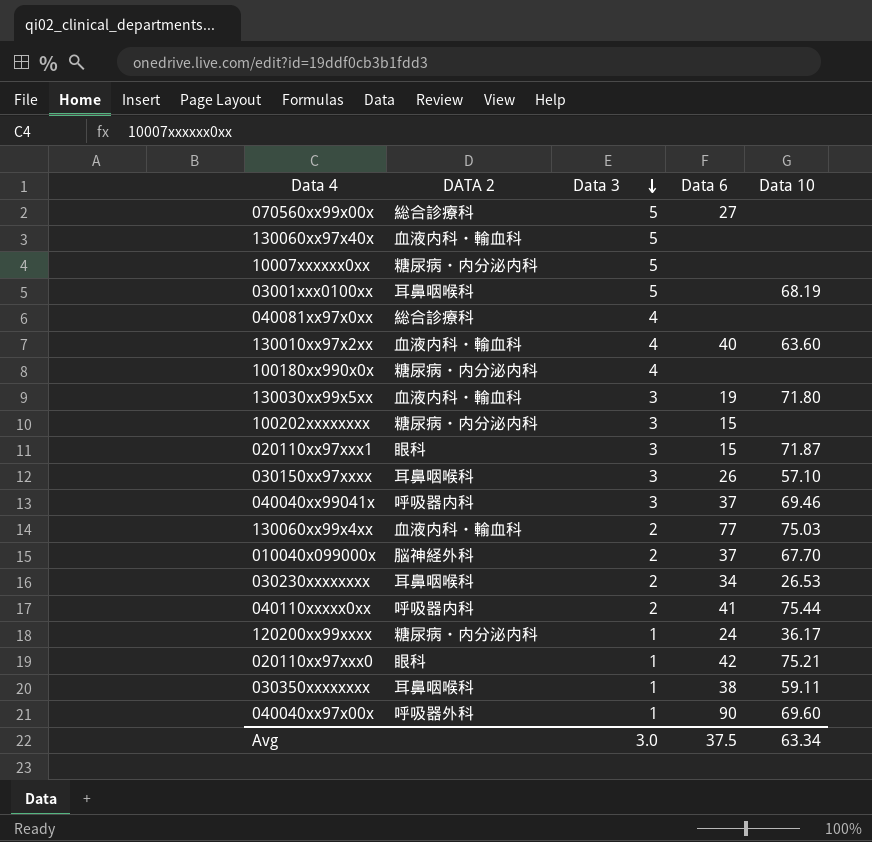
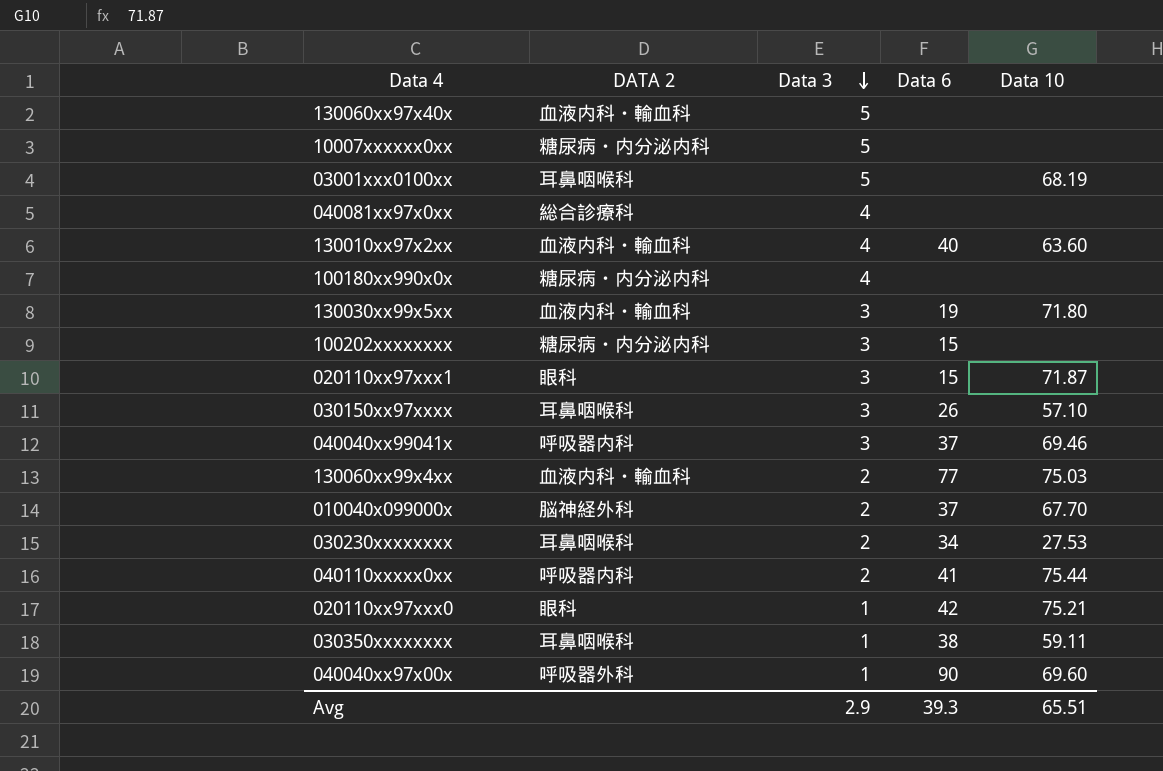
row 070560xx99x00x: 総合診療科 | 5 | 27 | none -> none
row 120200xx99xxxx: 糖尿病・内分泌内科 | 1 | 24 | 36.17 -> none
030230xxxxxxxx | Data 10: 26.53 -> 27.53
Avg | Data 3: 3.0 -> 2.9
Avg | Data 6: 37.5 -> 39.3
Avg | Data 10: 63.34 -> 65.51

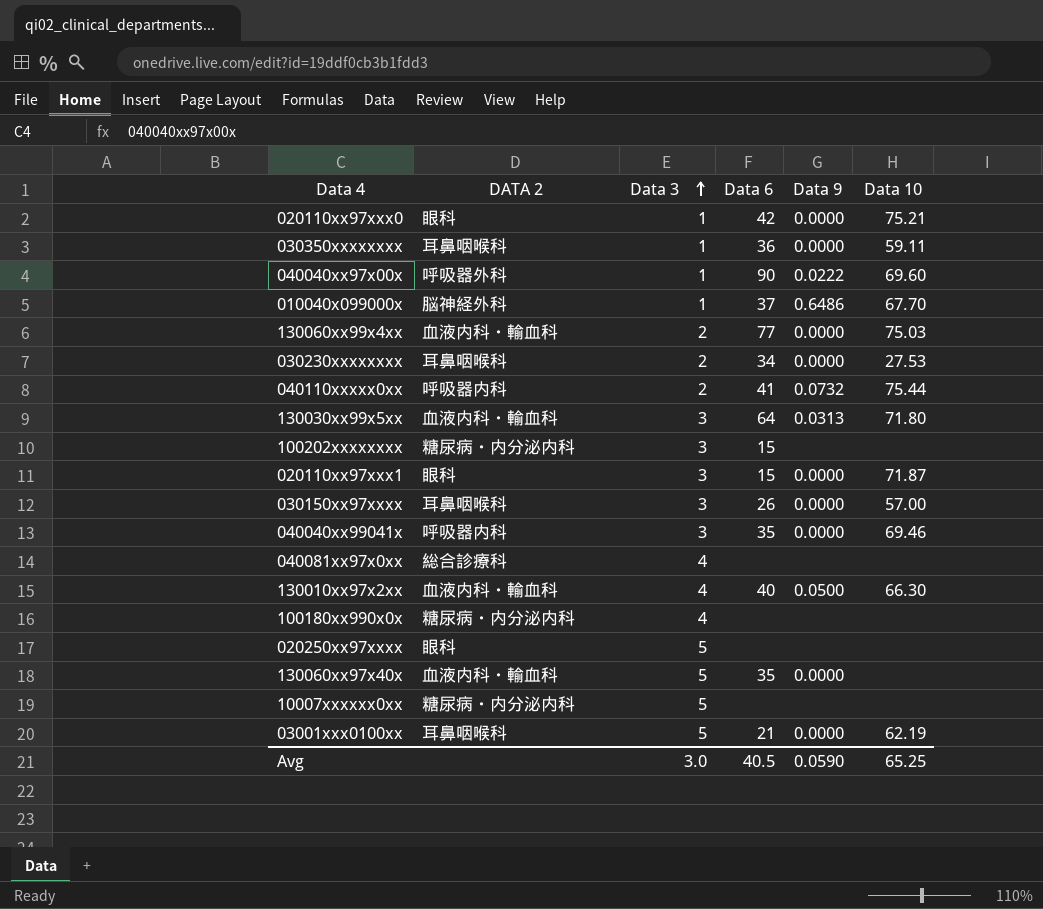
row order: Data 3 descending -> Data 3 ascending
column Data 9 | position: none -> 5
030350xxxxxxxx | Data 6: 38 -> 36
010040x099000x | Data 3: 2 -> 1
130030xx99x5xx | Data 6: 19 -> 64
030150xx97xxxx | Data 10: 57.10 -> 57.00
040040xx99041x | Data 6: 37 -> 35
130010xx97x2xx | Data 10: 63.60 -> 66.30
row 020250xx97xxxx: none -> 眼科 | 5 | none | none | none
130060xx97x40x | Data 6: none -> 35
03001xxx0100xx | Data 6: none -> 21
03001xxx0100xx | Data 10: 68.19 -> 62.19
Avg | Data 3: 2.9 -> 3.0
Avg | Data 6: 39.3 -> 40.5
Avg | Data 10: 65.51 -> 65.25

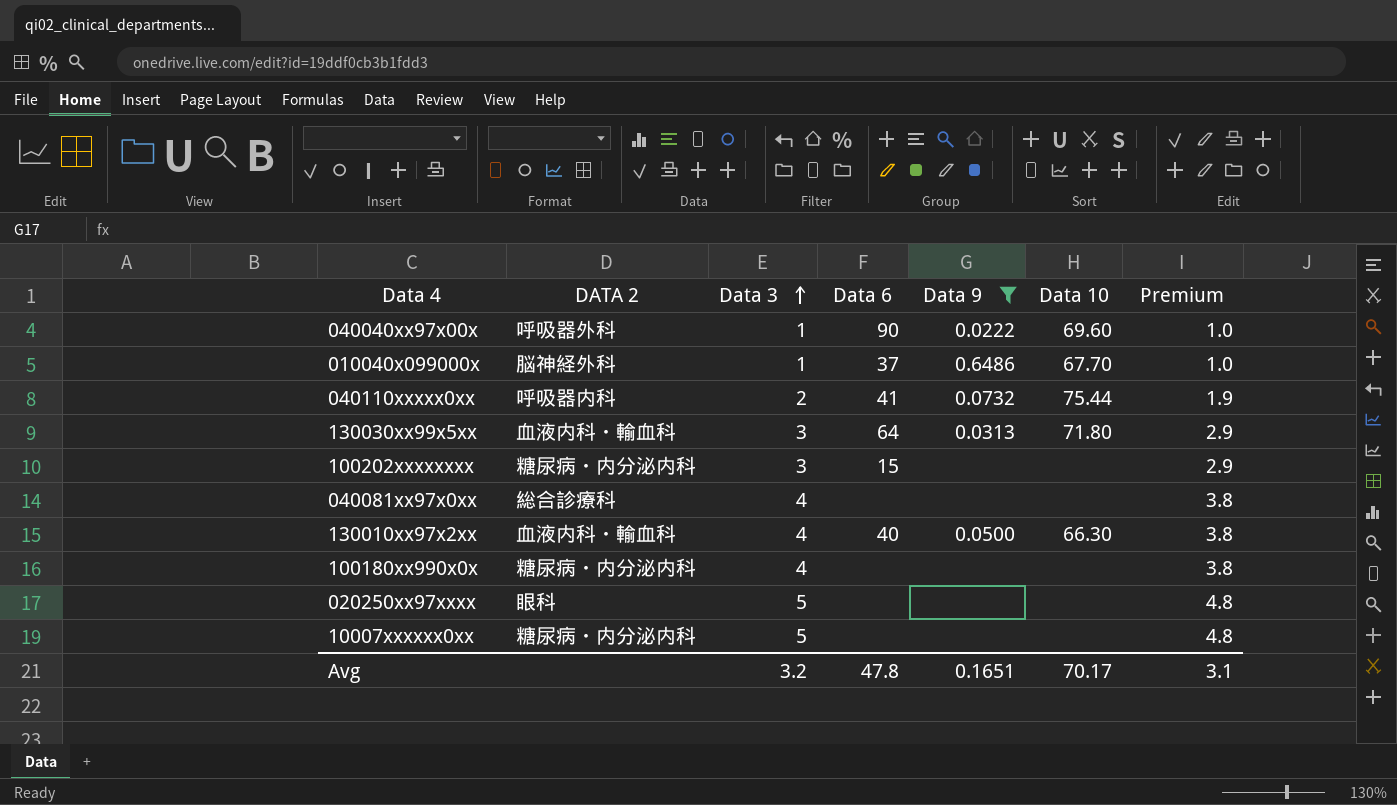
filter: none -> Data 9 != 0.0000
column Premium | formula: none -> [Data 3] * 0.95
Avg | Data 3: 3.0 -> 3.2
Avg | Data 6: 40.5 -> 47.8
Avg | Data 9: 0.0590 -> 0.1651
Avg | Data 10: 65.25 -> 70.17

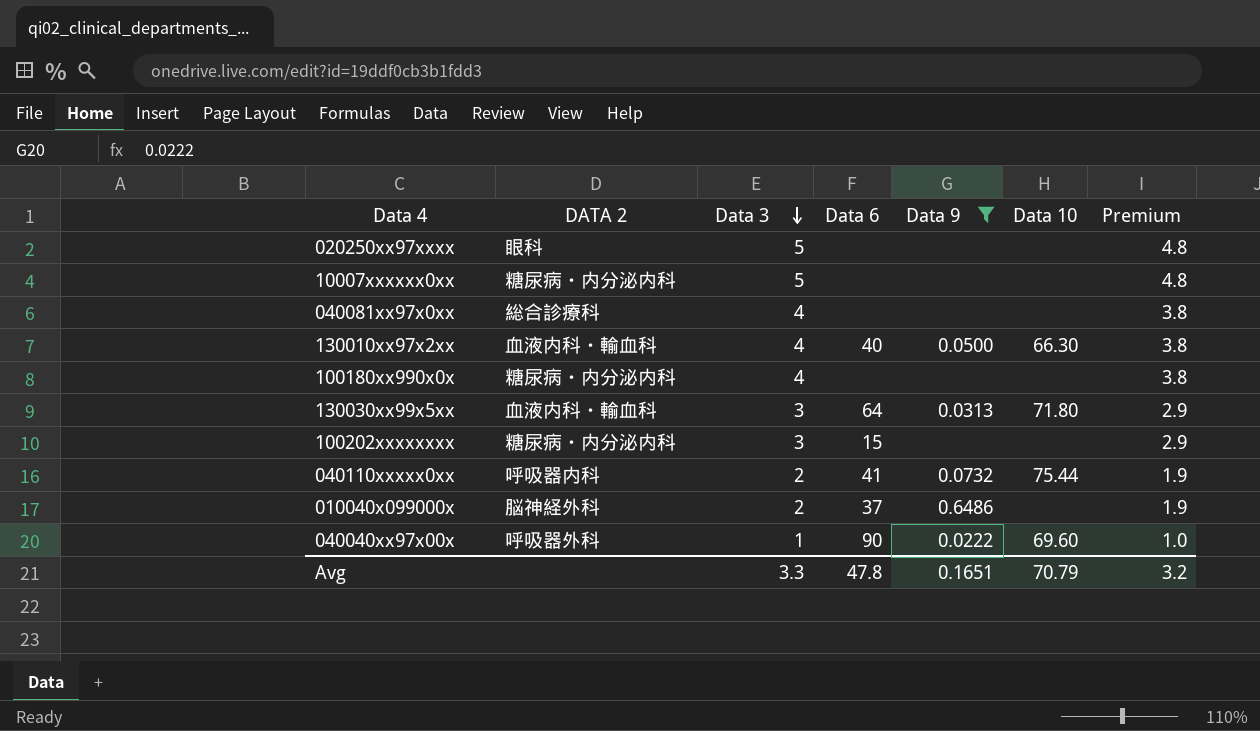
row order: Data 3 ascending -> Data 3 descending
010040x099000x | Data 3: 1 -> 2
010040x099000x | Data 10: 67.70 -> none
010040x099000x | Premium: 1.0 -> 1.9
Avg | Data 3: 3.2 -> 3.3
Avg | Data 10: 70.17 -> 70.79
Avg | Premium: 3.1 -> 3.2

